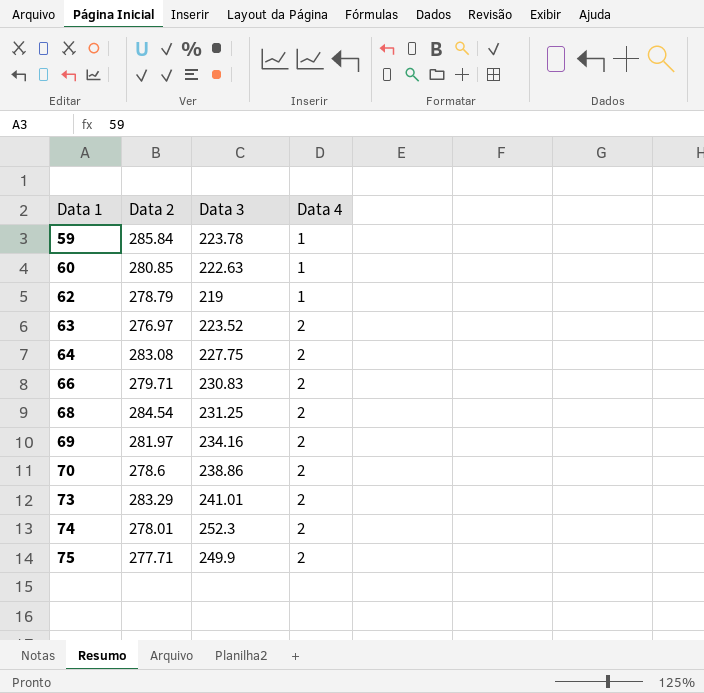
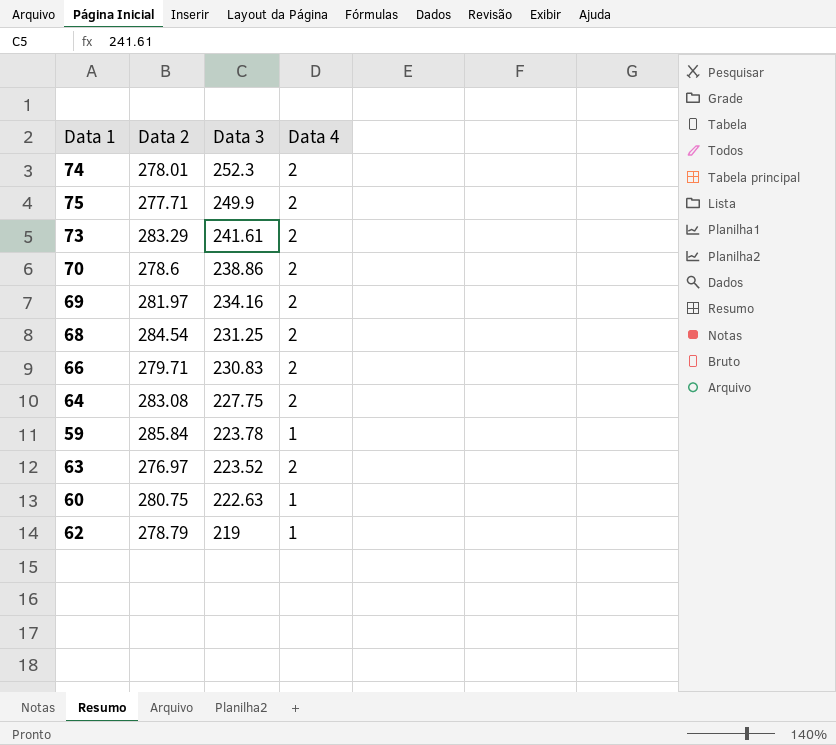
row order: Data 1 ascending -> Data 3 descending
73 | Data 3: 241.01 -> 241.61
60 | Data 2: 280.85 -> 280.75

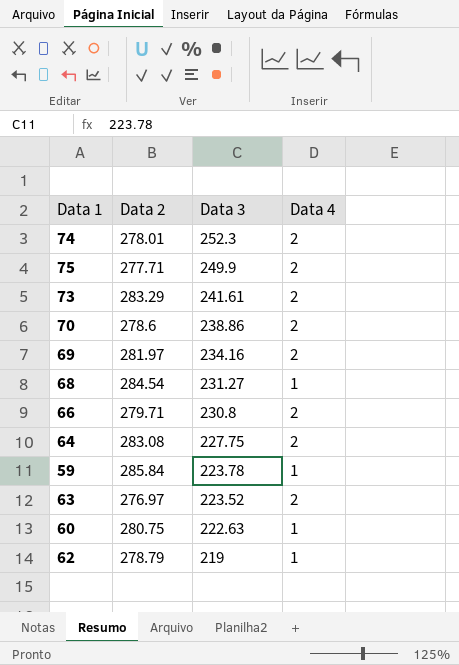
68 | Data 3: 231.25 -> 231.27
68 | Data 4: 2 -> 1
66 | Data 3: 230.83 -> 230.8

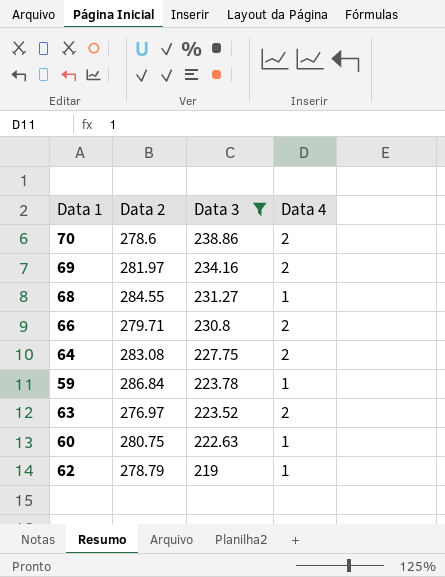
filter: none -> Data 3 <= 238.86
68 | Data 2: 284.54 -> 284.55
59 | Data 2: 285.84 -> 286.84

